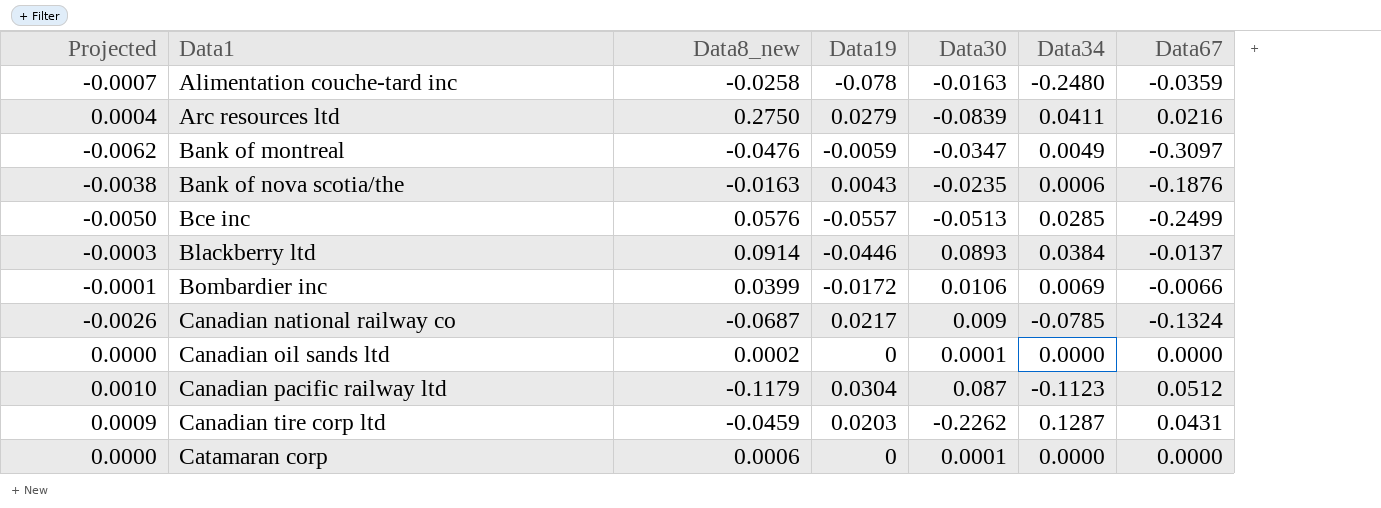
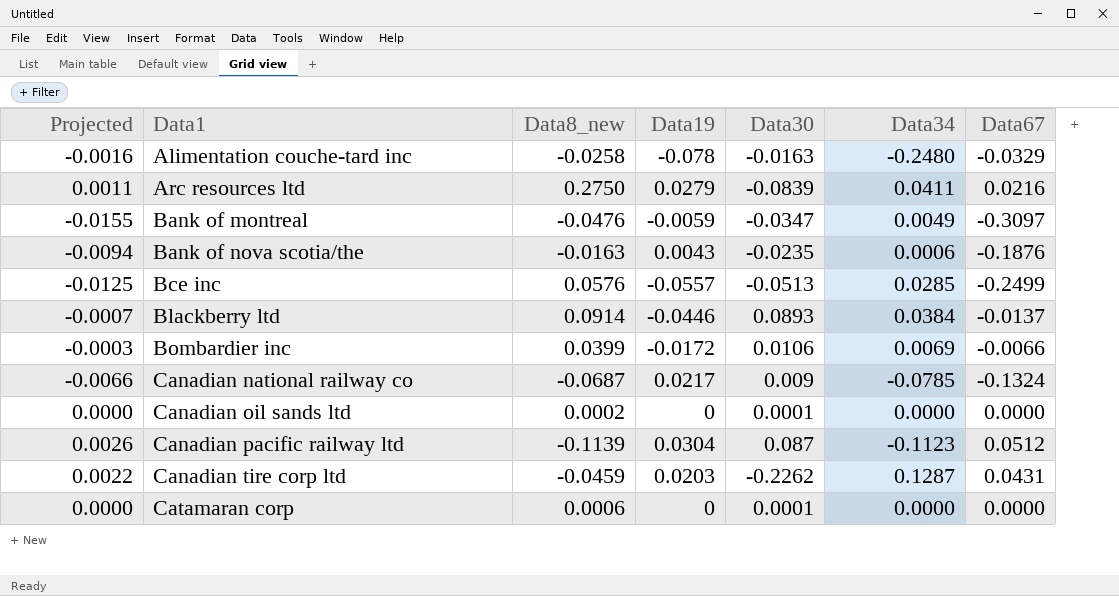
column Projected | formula: [Data67] * 0.02 -> [Data67] * 0.05
Alimentation couche-tard inc | Data67: -0.0359 -> -0.0329
Canadian pacific railway ltd | Data8_new: -0.1179 -> -0.1139

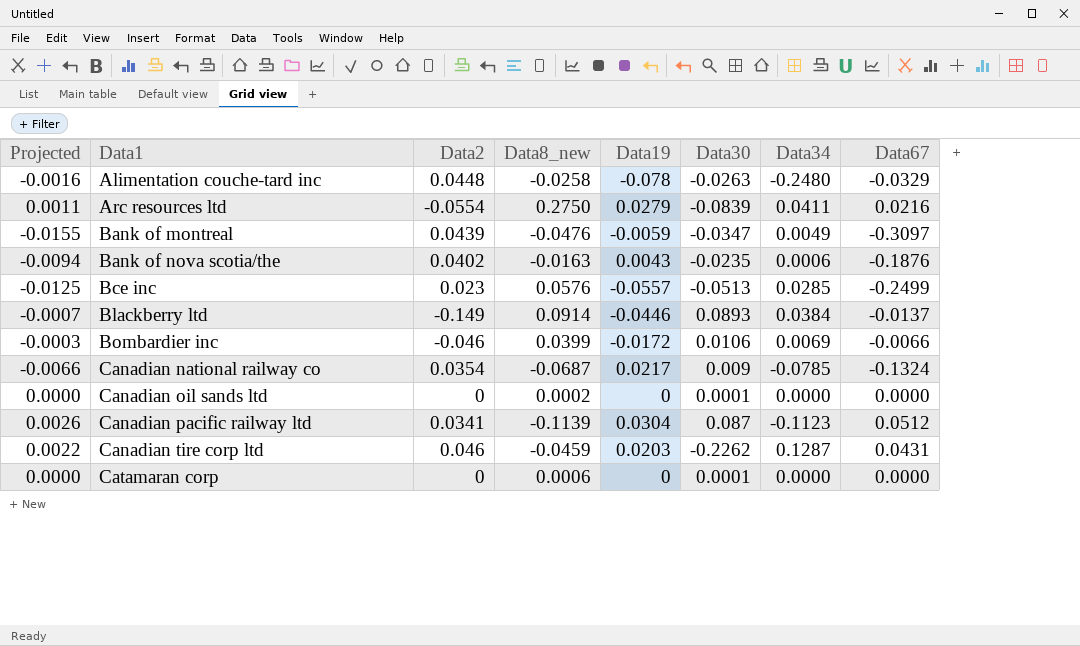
column Data2 | position: none -> 3
Alimentation couche-tard inc | Data30: -0.0163 -> -0.0263

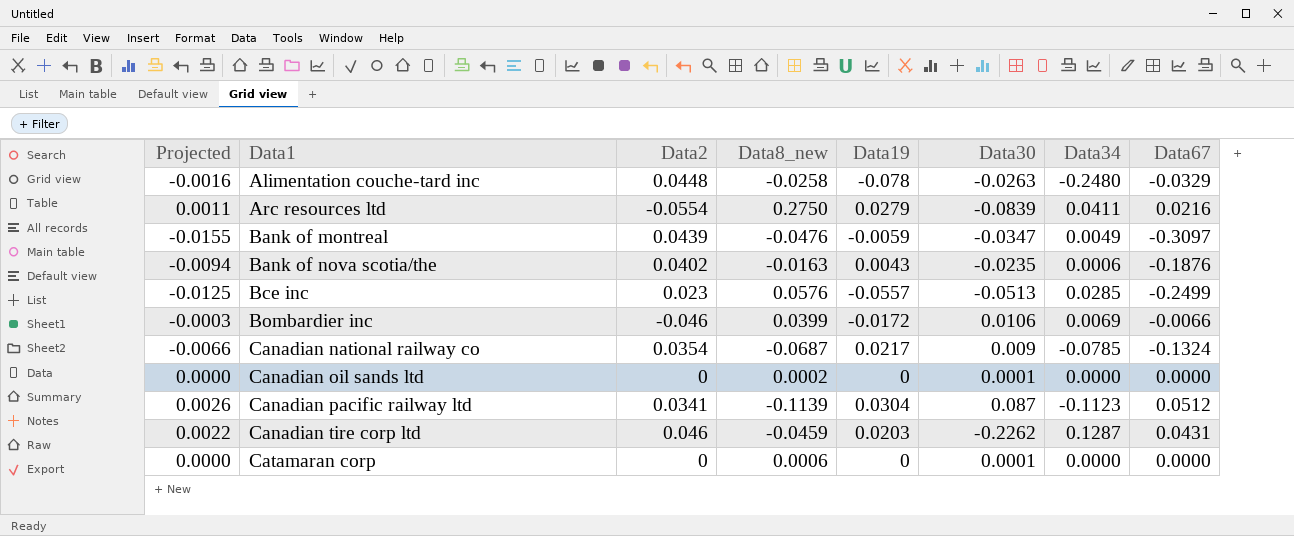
row Blackberry ltd: -0.0007 | -0.149 | 0.0914 | -0.0446 | 0.0893 | 0.0384 | -0.0137 -> none

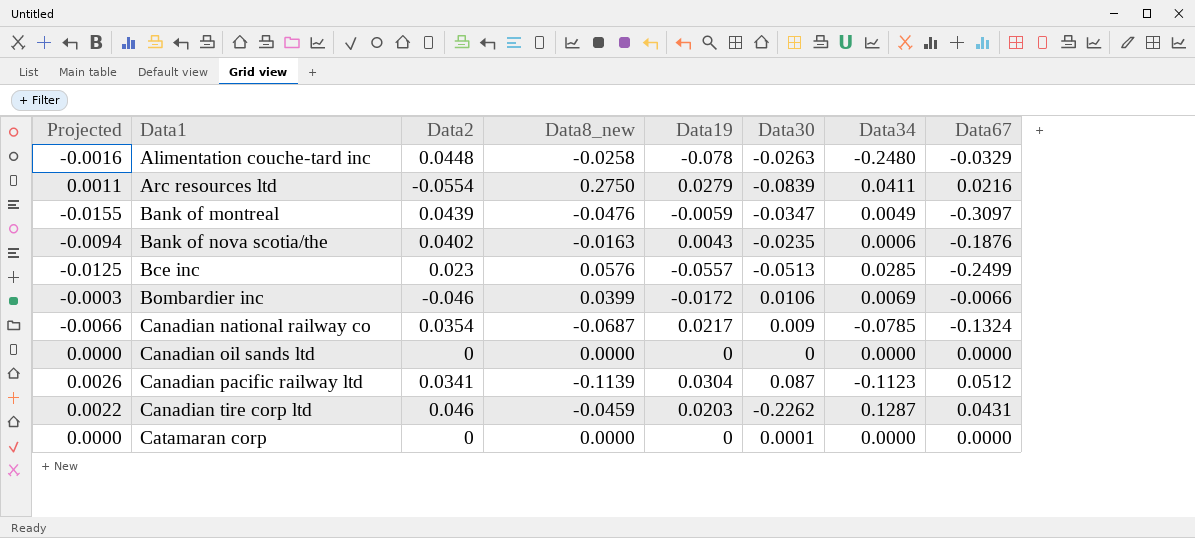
Canadian oil sands ltd | Data8_new: 0.0002 -> 0.0000
Canadian oil sands ltd | Data30: 0.0001 -> 0
Catamaran corp | Data8_new: 0.0006 -> 0.0000

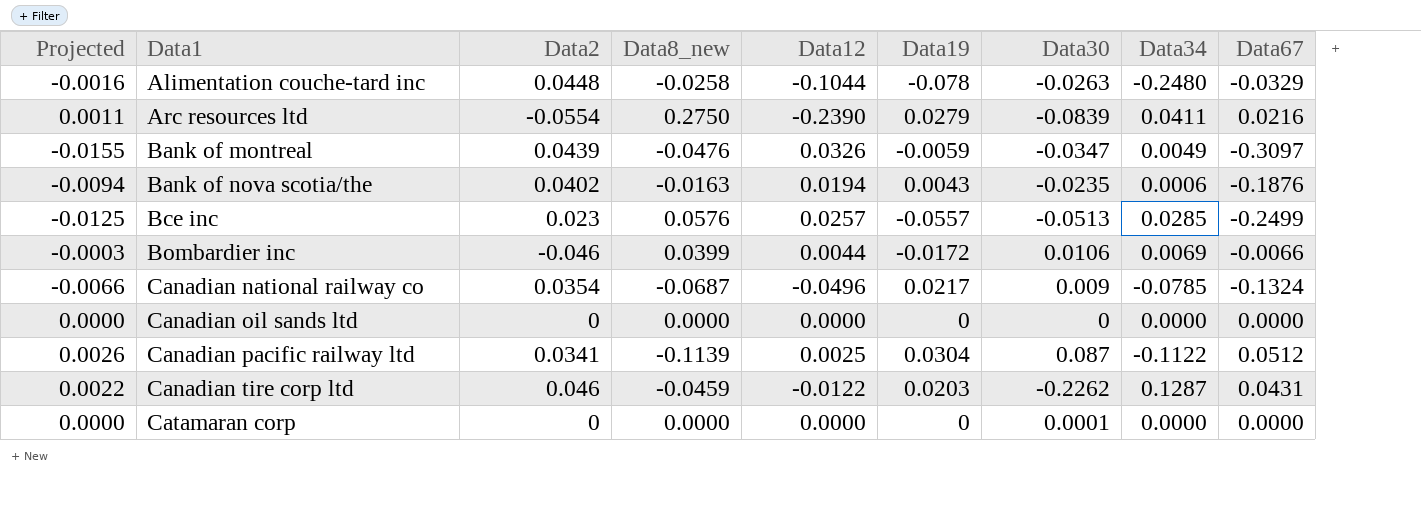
column Data12 | position: none -> 5
Canadian pacific railway ltd | Data34: -0.1123 -> -0.1122

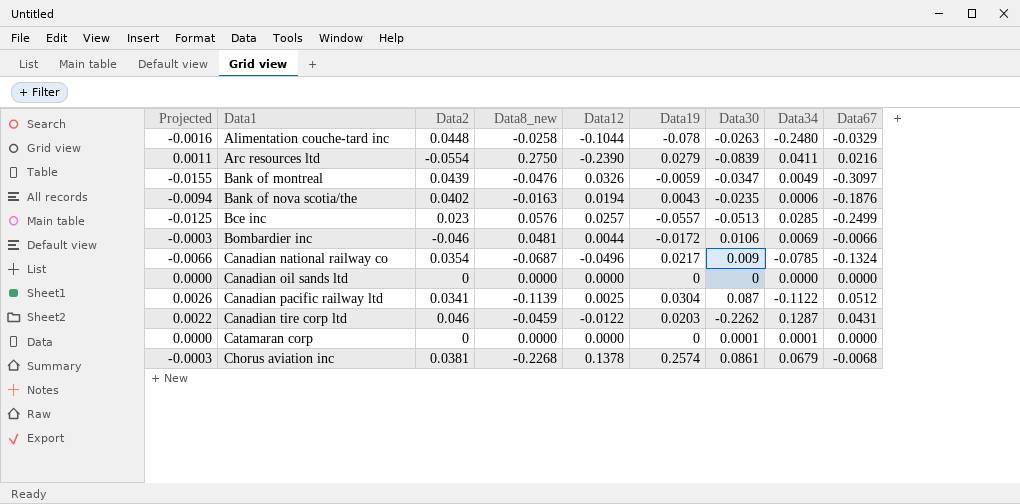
Bombardier inc | Data8_new: 0.0399 -> 0.0481
Catamaran corp | Data34: 0.0000 -> 0.0001
row Chorus aviation inc: none -> -0.0003 | 0.0381 | -0.2268 | 0.1378 | 0.2574 | 0.0861 | 0.0679 | -0.0068

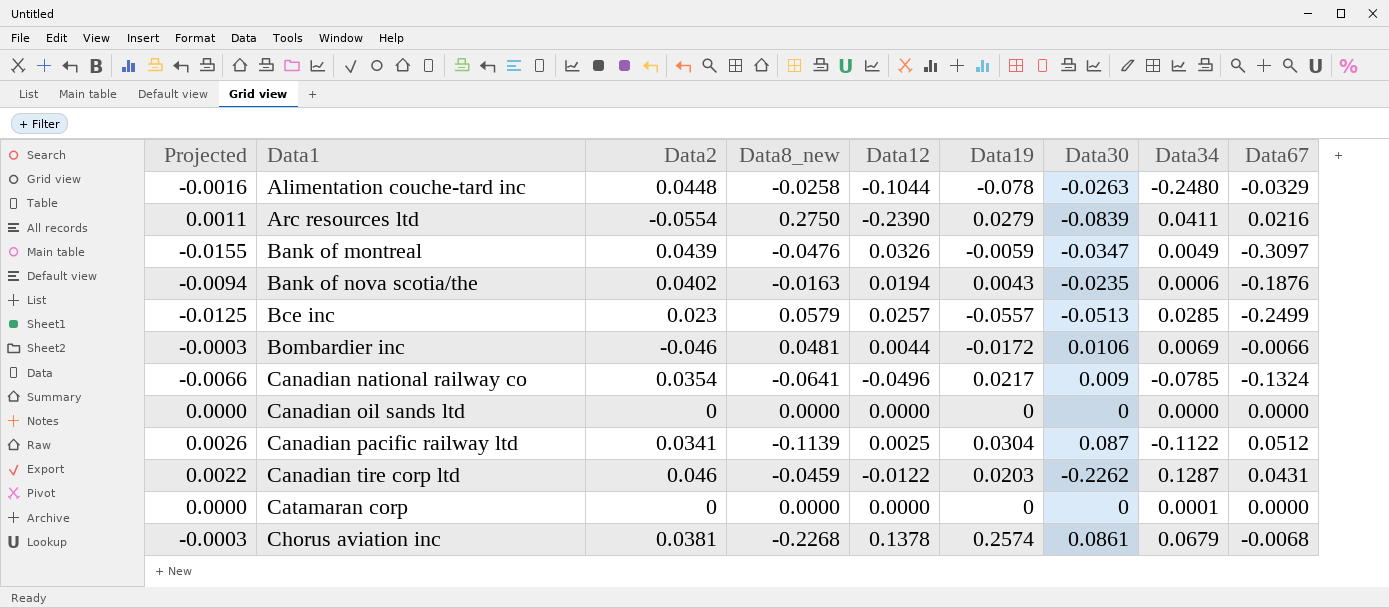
Bce inc | Data8_new: 0.0576 -> 0.0579
Canadian national railway co | Data8_new: -0.0687 -> -0.0641
Catamaran corp | Data30: 0.0001 -> 0

